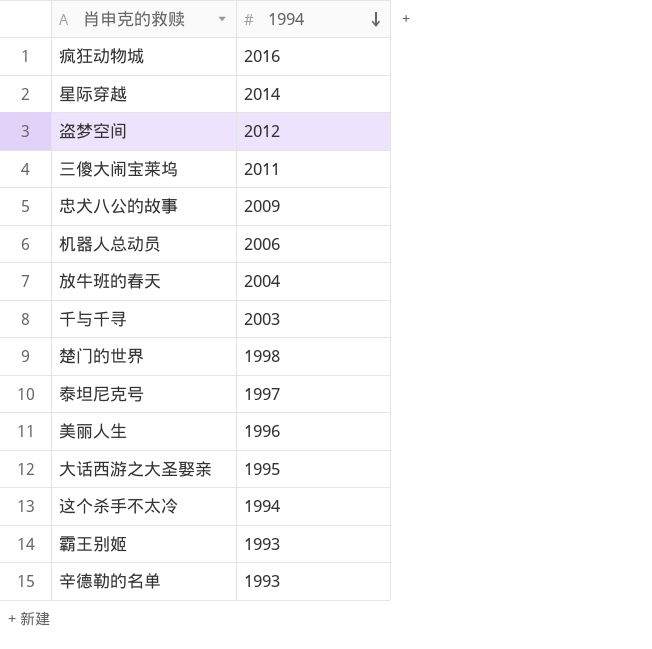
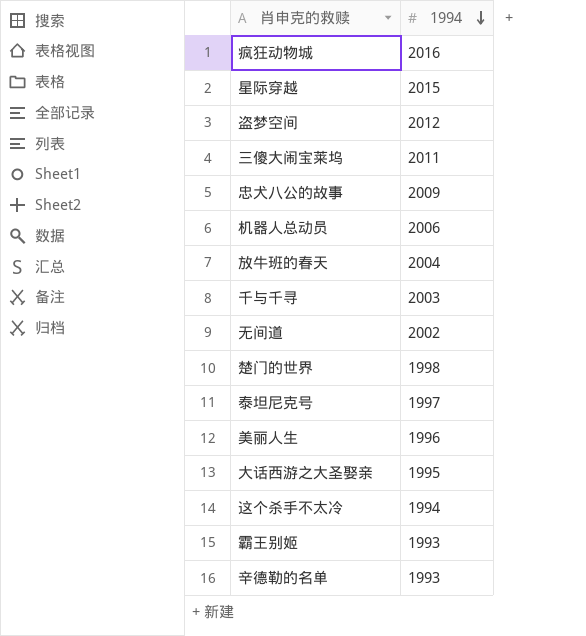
星际穿越 | 1994: 2014 -> 2015
row 无间道: none -> 2002

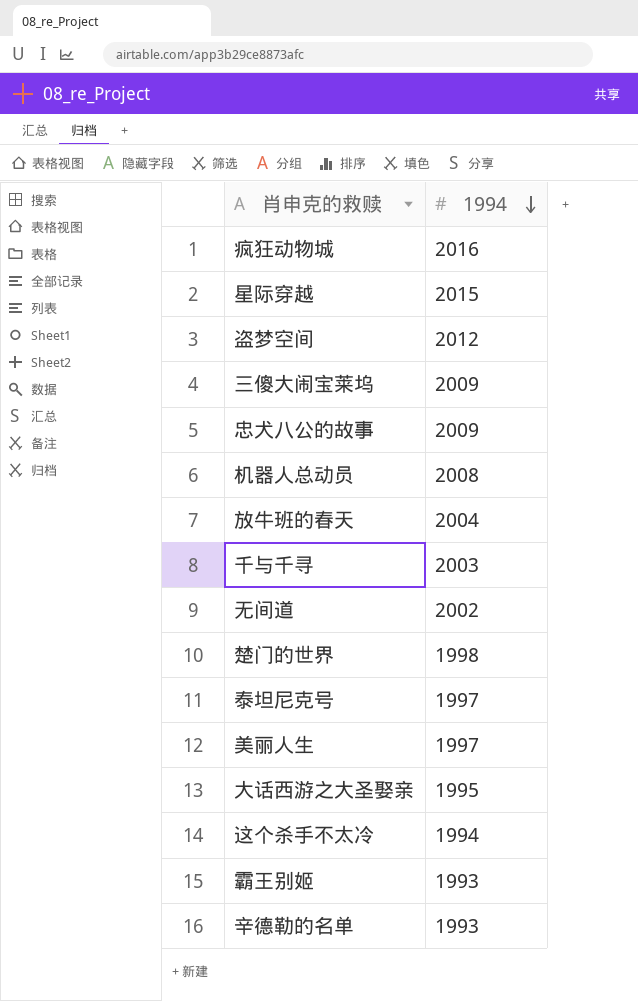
三傻大闹宝莱坞 | 1994: 2011 -> 2009
机器人总动员 | 1994: 2006 -> 2008
美丽人生 | 1994: 1996 -> 1997

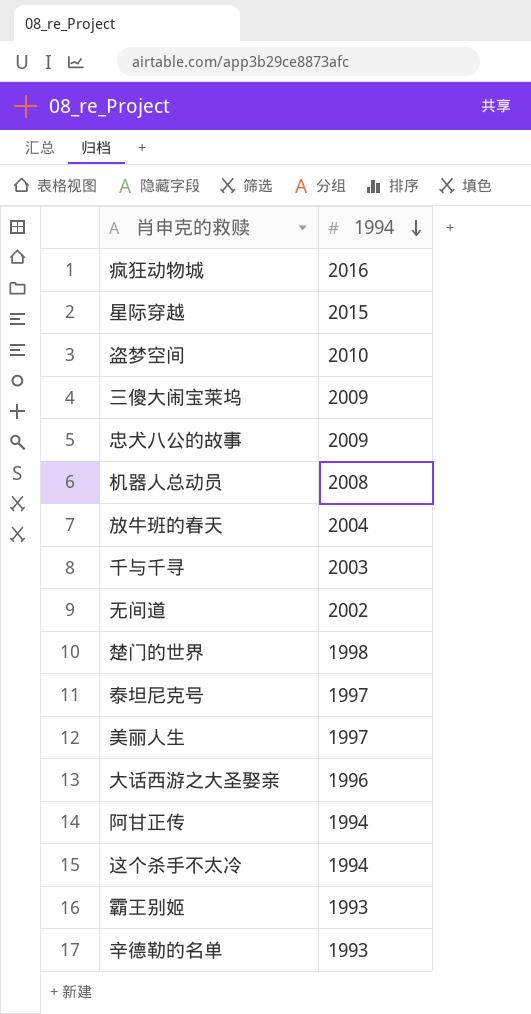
盗梦空间 | 1994: 2012 -> 2010
大话西游之大圣娶亲 | 1994: 1995 -> 1996
row 阿甘正传: none -> 1994

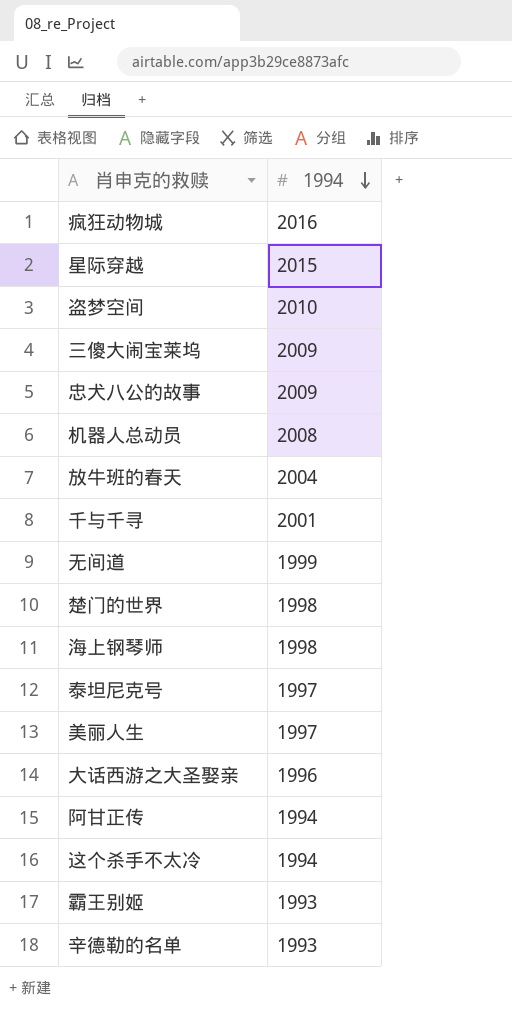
千与千寻 | 1994: 2003 -> 2001
无间道 | 1994: 2002 -> 1999
row 海上钢琴师: none -> 1998

